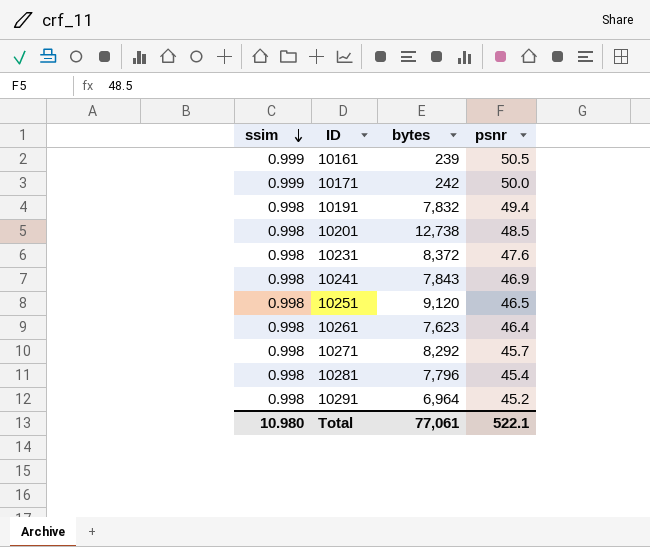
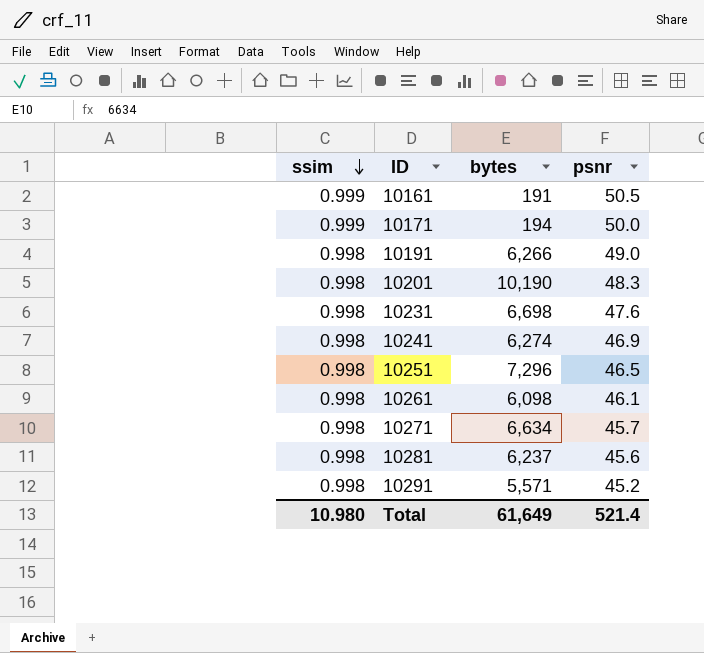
10161 | bytes: 239 -> 191
10171 | bytes: 242 -> 194
10191 | bytes: 7,832 -> 6,266
10191 | psnr: 49.4 -> 49.0
10201 | bytes: 12,738 -> 10,190
10201 | psnr: 48.5 -> 48.3
10231 | bytes: 8,372 -> 6,698
10241 | bytes: 7,843 -> 6,274
10251 | bytes: 9,120 -> 7,296
10261 | bytes: 7,623 -> 6,098
10261 | psnr: 46.4 -> 46.1
10271 | bytes: 8,292 -> 6,634
10281 | bytes: 7,796 -> 6,237
10281 | psnr: 45.4 -> 45.6
10291 | bytes: 6,964 -> 5,571
Total | bytes: 77,061 -> 61,649
Total | psnr: 522.1 -> 521.4

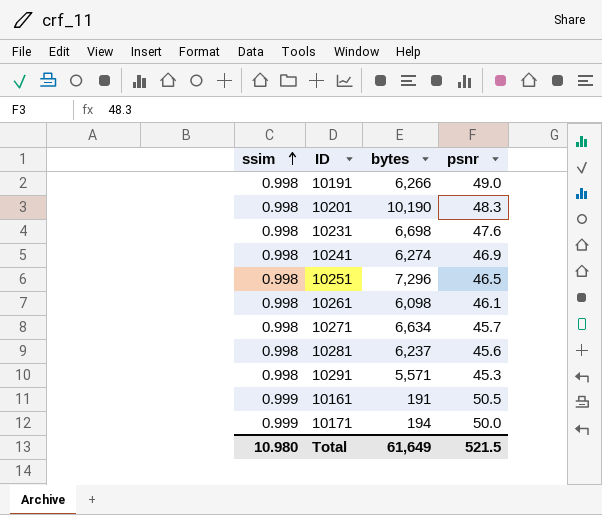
row order: ssim descending -> ssim ascending
10291 | psnr: 45.2 -> 45.3
Total | psnr: 521.4 -> 521.5

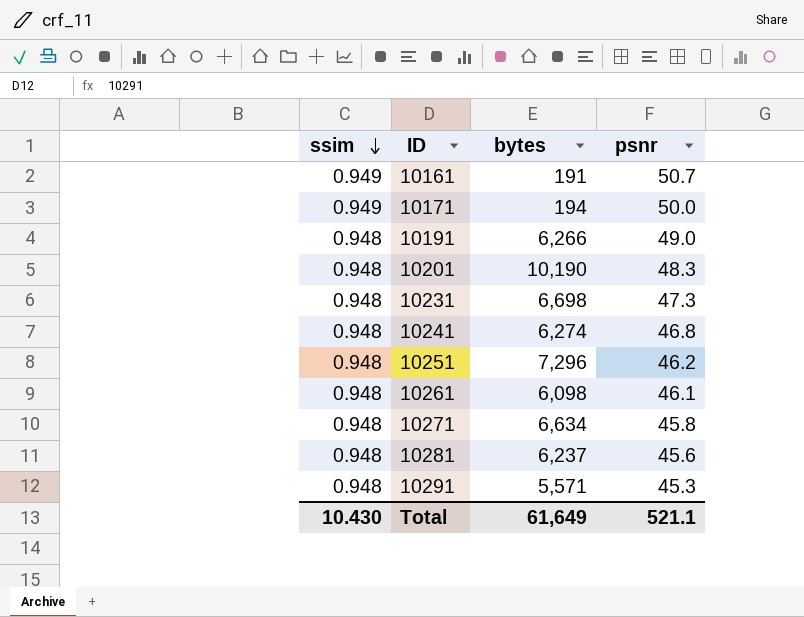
row order: ssim ascending -> ssim descending
10161 | ssim: 0.999 -> 0.949
10161 | psnr: 50.5 -> 50.7
10171 | ssim: 0.999 -> 0.949
10191 | ssim: 0.998 -> 0.948
10201 | ssim: 0.998 -> 0.948
10231 | ssim: 0.998 -> 0.948
10231 | psnr: 47.6 -> 47.3
10241 | ssim: 0.998 -> 0.948
10241 | psnr: 46.9 -> 46.8
10251 | ssim: 0.998 -> 0.948
10251 | psnr: 46.5 -> 46.2
10261 | ssim: 0.998 -> 0.948
10271 | ssim: 0.998 -> 0.948
10271 | psnr: 45.7 -> 45.8
10281 | ssim: 0.998 -> 0.948
10291 | ssim: 0.998 -> 0.948
Total | ssim: 10.980 -> 10.430
Total | psnr: 521.5 -> 521.1

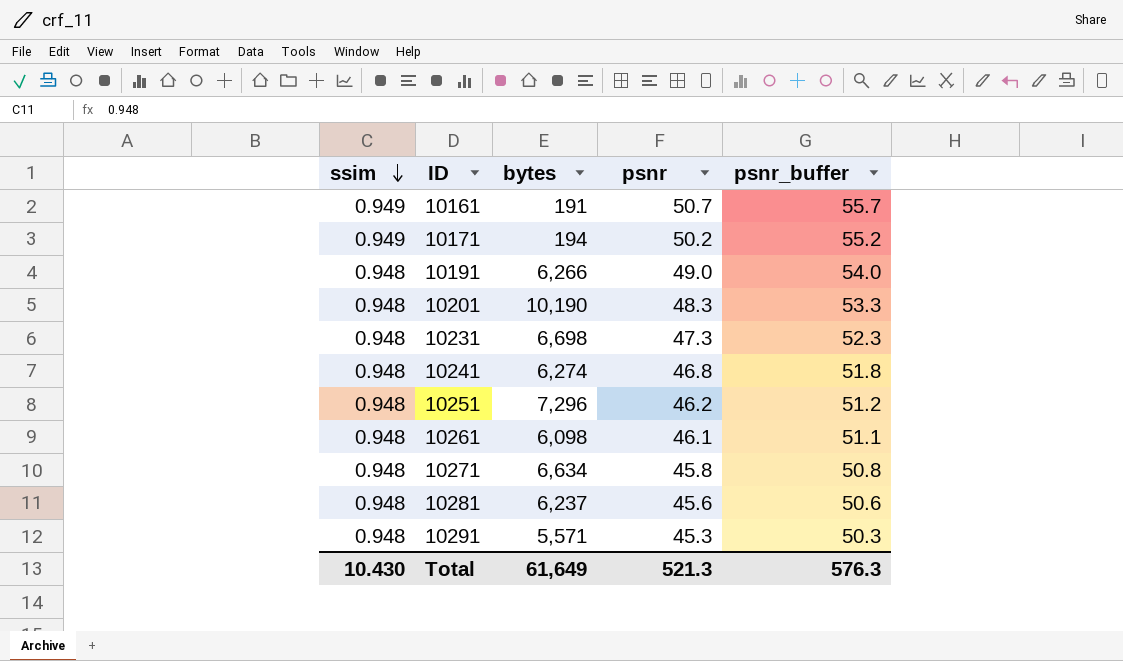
column psnr_buffer | formula: none -> [psnr] + 5
10171 | psnr: 50.0 -> 50.2
Total | psnr: 521.1 -> 521.3

